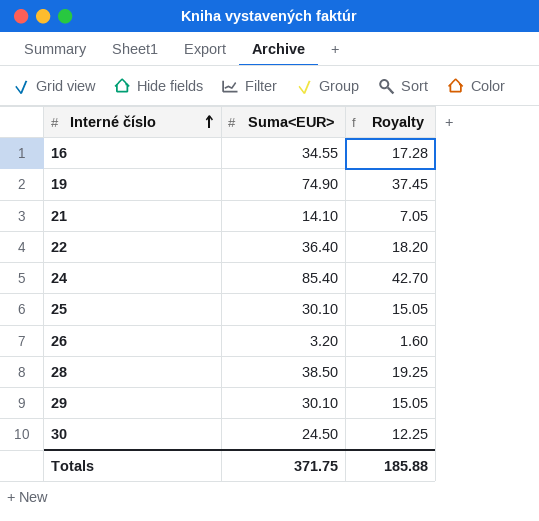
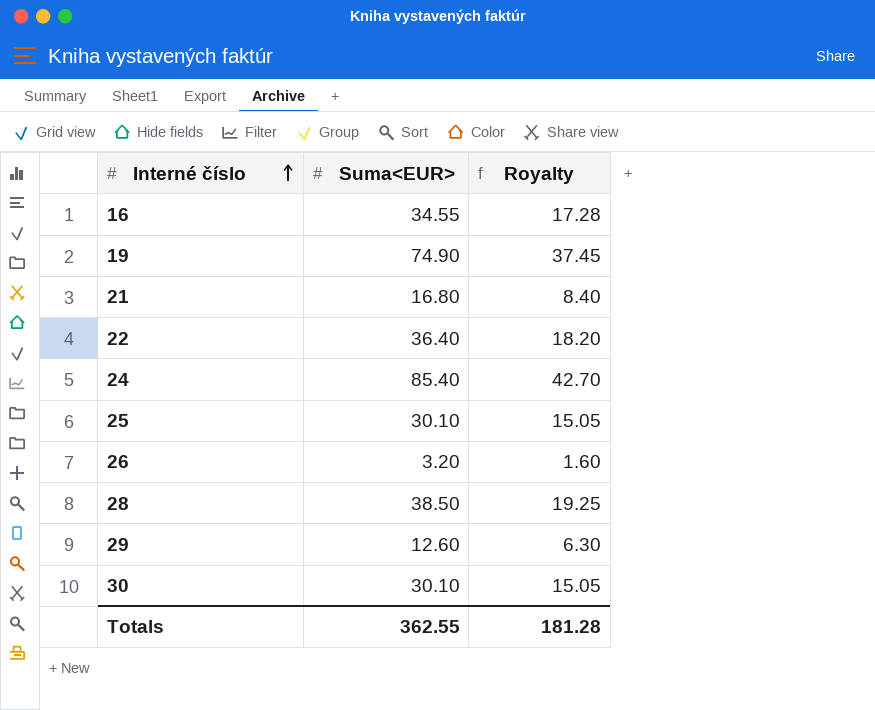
21 | Suma<EUR>: 14.10 -> 16.80
21 | Royalty: 7.05 -> 8.40
29 | Suma<EUR>: 30.10 -> 12.60
29 | Royalty: 15.05 -> 6.30
30 | Suma<EUR>: 24.50 -> 30.10
30 | Royalty: 12.25 -> 15.05
Totals | Suma<EUR>: 371.75 -> 362.55
Totals | Royalty: 185.88 -> 181.28

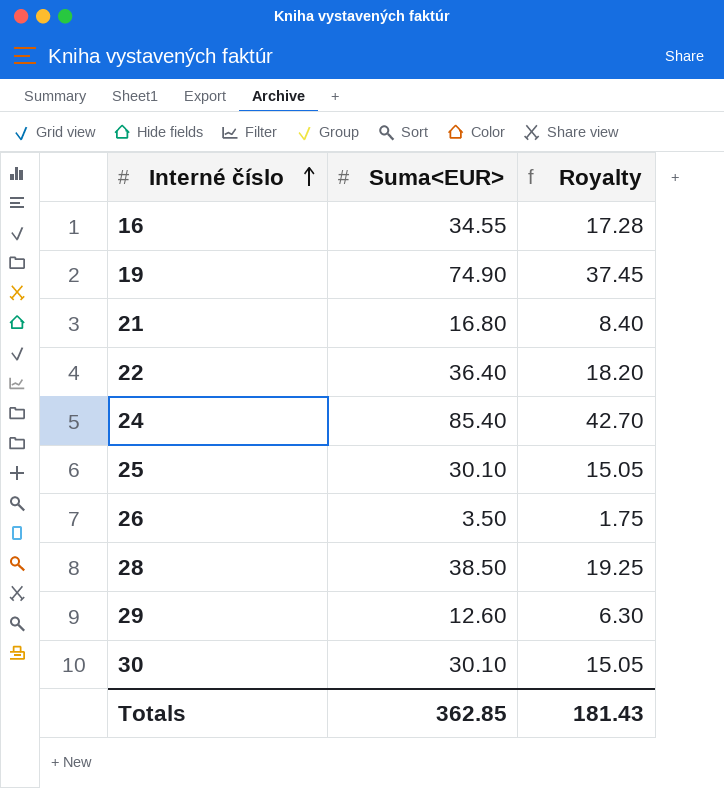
26 | Suma<EUR>: 3.20 -> 3.50
26 | Royalty: 1.60 -> 1.75
Totals | Suma<EUR>: 362.55 -> 362.85
Totals | Royalty: 181.28 -> 181.43

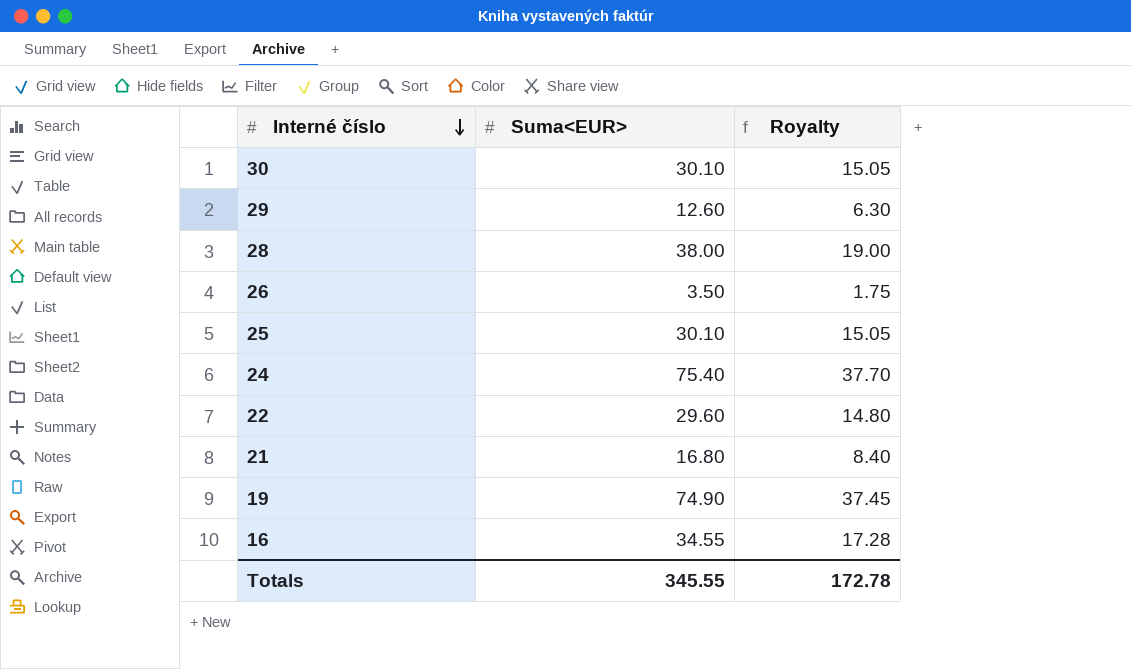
row order: Interné číslo ascending -> Interné číslo descending
28 | Suma<EUR>: 38.50 -> 38.00
28 | Royalty: 19.25 -> 19.00
24 | Suma<EUR>: 85.40 -> 75.40
24 | Royalty: 42.70 -> 37.70
22 | Suma<EUR>: 36.40 -> 29.60
22 | Royalty: 18.20 -> 14.80
Totals | Suma<EUR>: 362.85 -> 345.55
Totals | Royalty: 181.43 -> 172.78

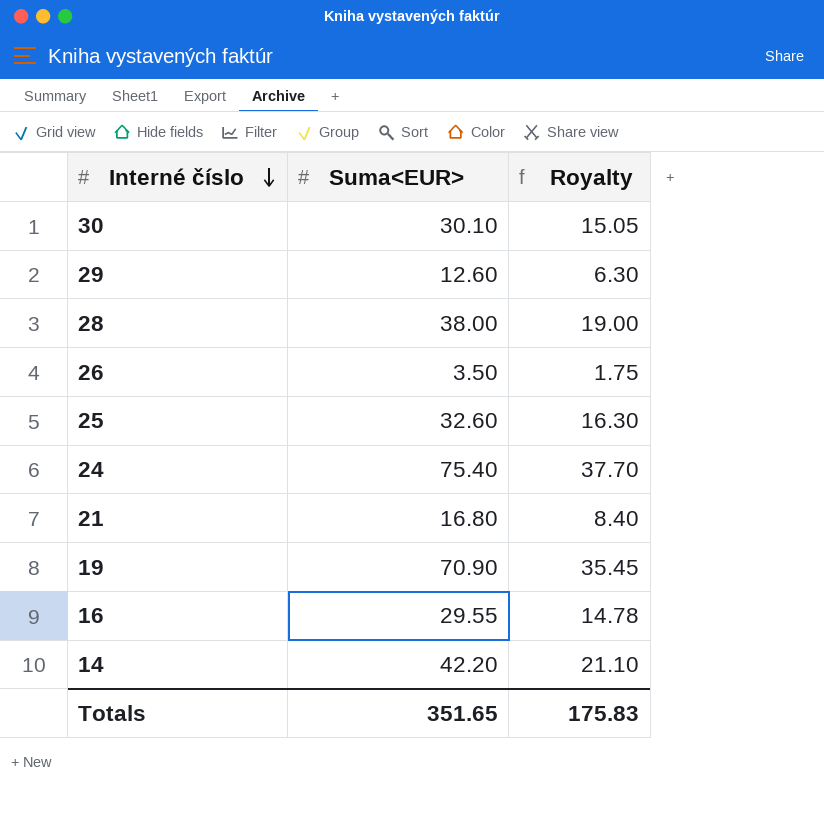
row 22: 29.60 | 14.80 -> none
25 | Suma<EUR>: 30.10 -> 32.60
25 | Royalty: 15.05 -> 16.30
19 | Suma<EUR>: 74.90 -> 70.90
19 | Royalty: 37.45 -> 35.45
16 | Suma<EUR>: 34.55 -> 29.55
16 | Royalty: 17.28 -> 14.78
row 14: none -> 42.20 | 21.10
Totals | Suma<EUR>: 345.55 -> 351.65
Totals | Royalty: 172.78 -> 175.83

